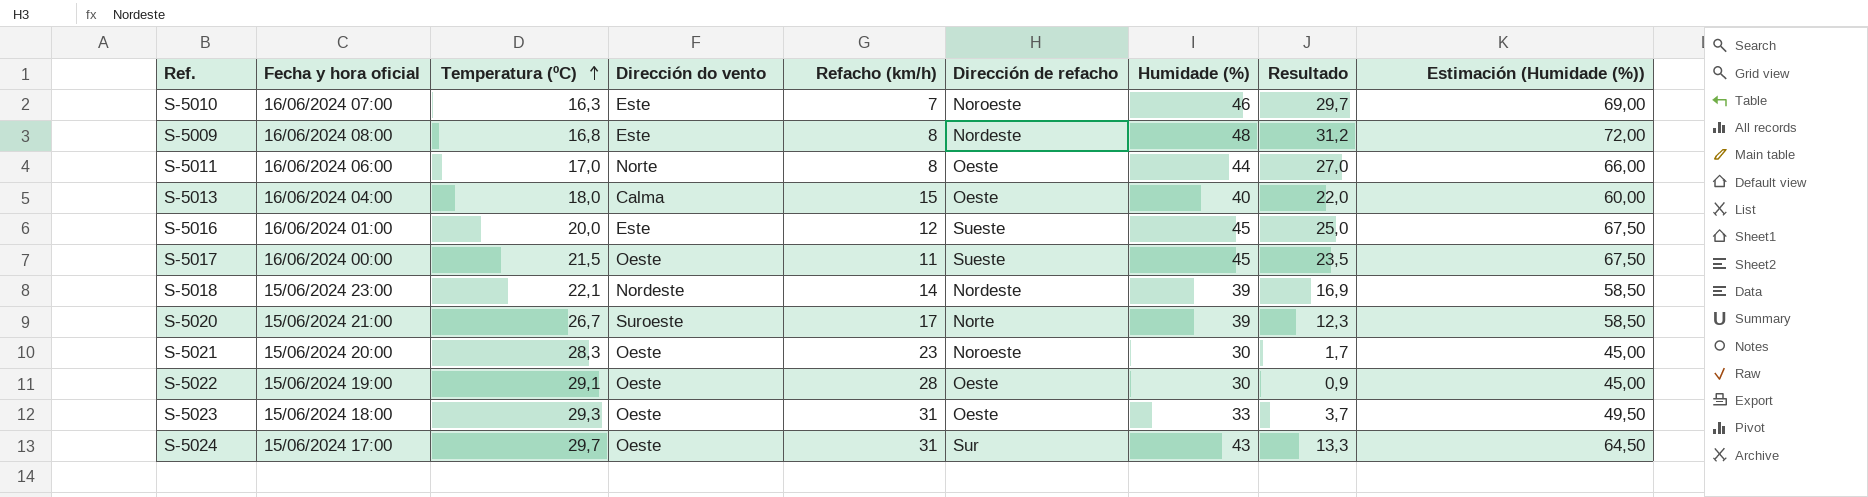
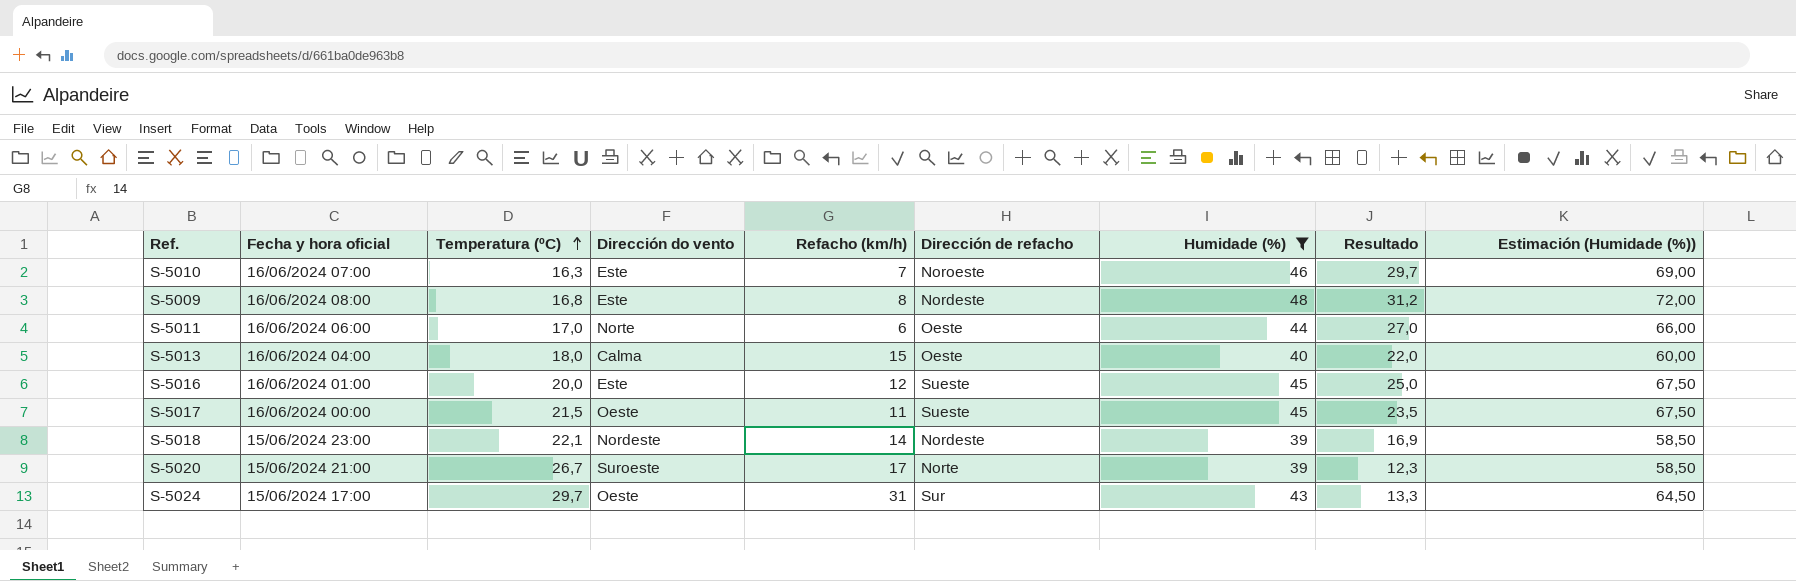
filter: none -> Humidade (%) >= 39
S-5011 | Refacho (km/h): 8 -> 6

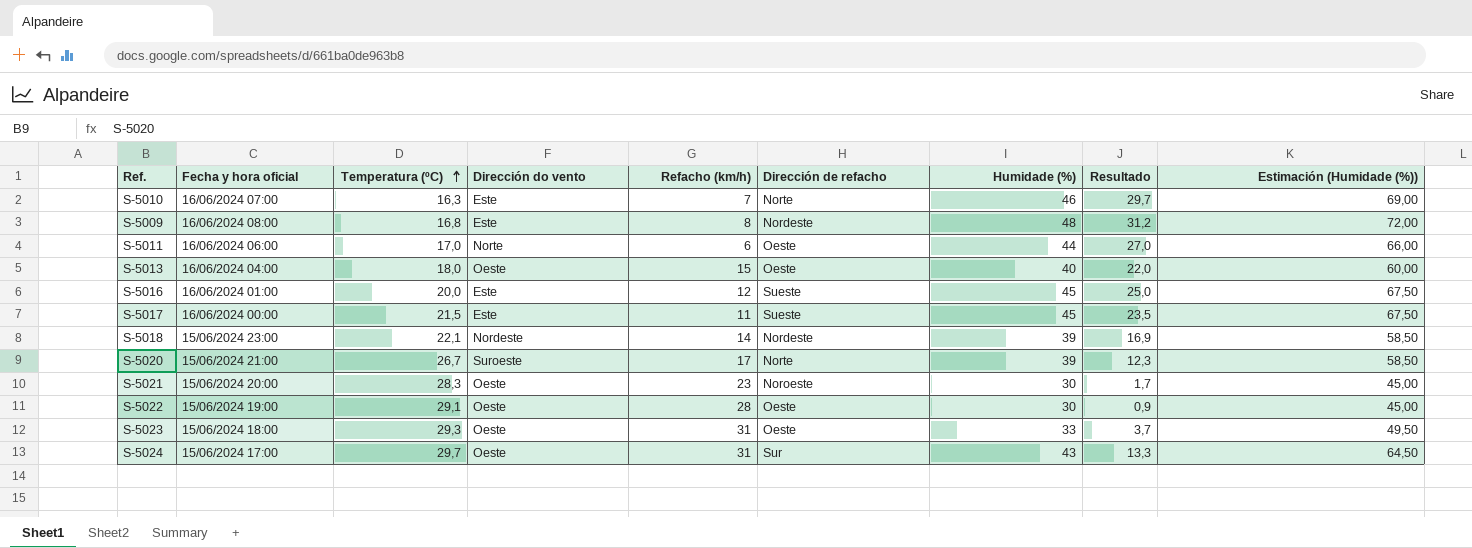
filter: Humidade (%) >= 39 -> none
S-5010 | Dirección de refacho: Noroeste -> Norte
S-5013 | Dirección do vento: Calma -> Oeste
S-5017 | Dirección do vento: Oeste -> Este

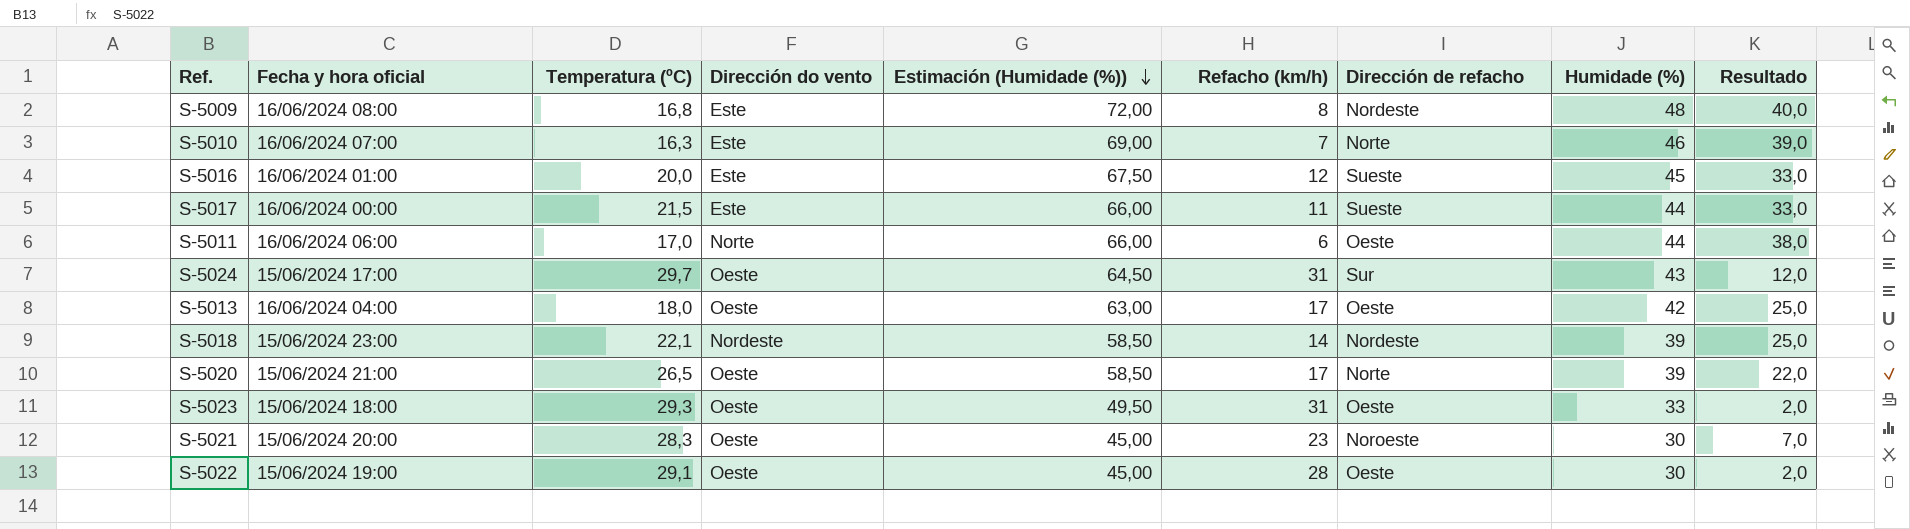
row order: Temperatura (ºC) ascending -> Estimación (Humidade (%)) descending
column Estimación (Humidade (%)) | position: 9 -> 5
column Resultado | formula: [Humidade (%)] - [Temperatura (ºC)] -> [Humidade (%)] - [Refacho (km/h)]
S-5017 | Estimación (Humidade (%)): 67,50 -> 66,00
S-5017 | Humidade (%): 45 -> 44
S-5013 | Estimación (Humidade (%)): 60,00 -> 63,00
S-5013 | Refacho (km/h): 15 -> 17
S-5013 | Humidade (%): 40 -> 42
S-5020 | Temperatura (ºC): 26,7 -> 26,5
S-5020 | Dirección do vento: Suroeste -> Oeste

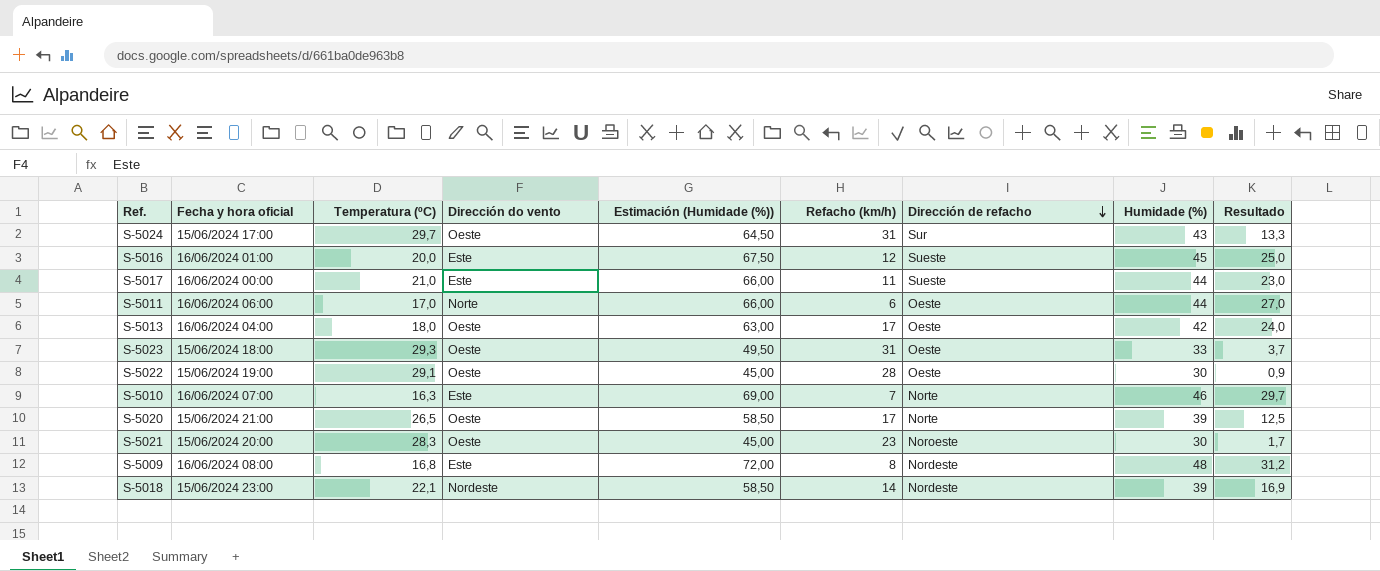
row order: Estimación (Humidade (%)) descending -> Dirección de refacho descending
column Resultado | formula: [Humidade (%)] - [Refacho (km/h)] -> [Humidade (%)] - [Temperatura (ºC)]
S-5017 | Temperatura (ºC): 21,5 -> 21,0

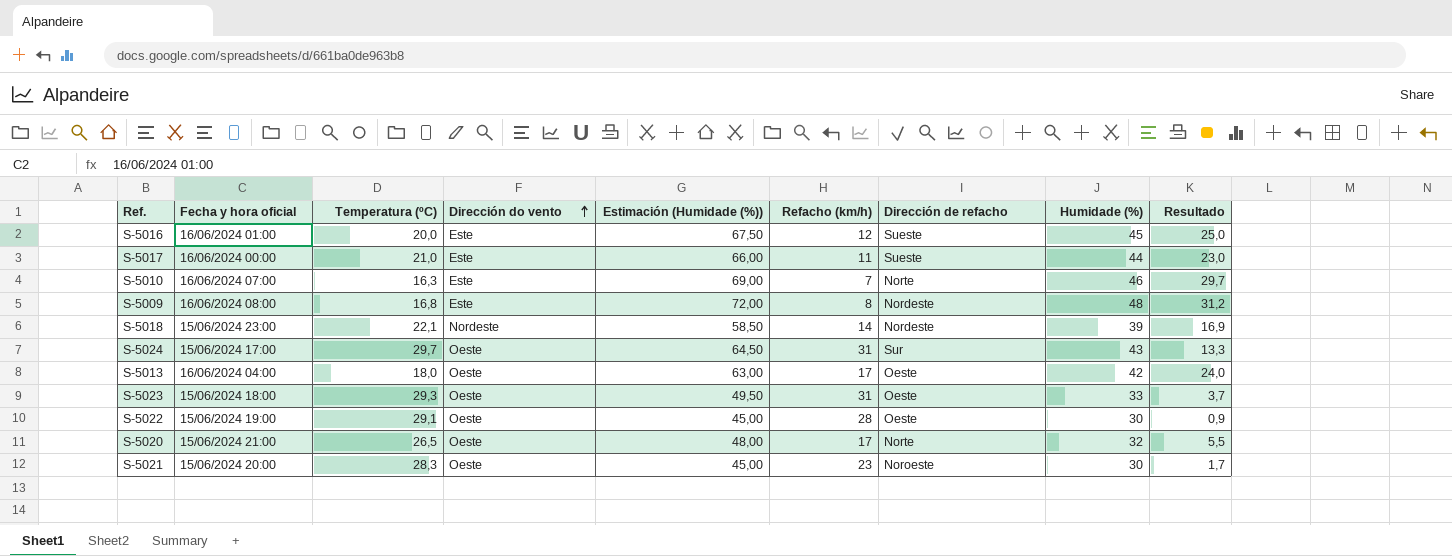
row order: Dirección de refacho descending -> Dirección do vento ascending
row S-5011: 16/06/2024 06:00 | 17,0 | Norte | 66,00 | 6 | Oeste | 44 | 27,0 -> none
S-5020 | Estimación (Humidade (%)): 58,50 -> 48,00
S-5020 | Humidade (%): 39 -> 32
S-5020 | Resultado: 12,5 -> 5,5

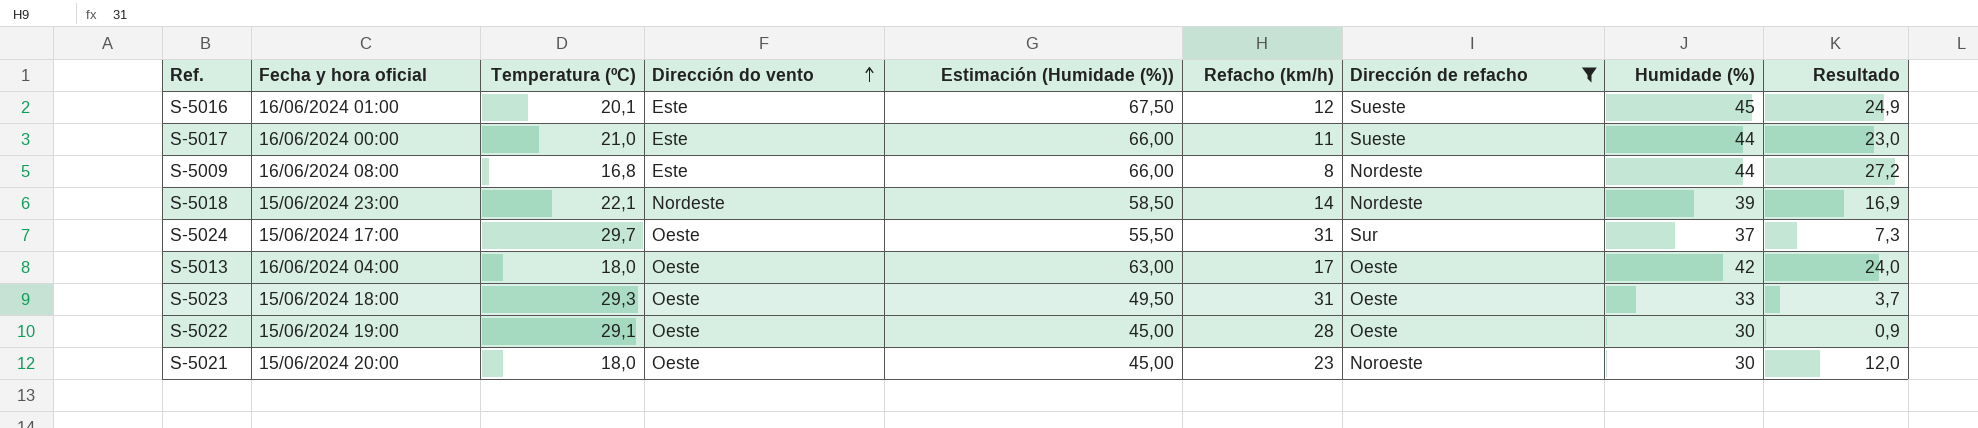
filter: none -> Dirección de refacho != Norte
S-5016 | Temperatura (ºC): 20,0 -> 20,1
S-5016 | Resultado: 25,0 -> 24,9
S-5009 | Estimación (Humidade (%)): 72,00 -> 66,00
S-5009 | Humidade (%): 48 -> 44
S-5009 | Resultado: 31,2 -> 27,2
S-5024 | Estimación (Humidade (%)): 64,50 -> 55,50
S-5024 | Humidade (%): 43 -> 37
S-5024 | Resultado: 13,3 -> 7,3
S-5021 | Temperatura (ºC): 28,3 -> 18,0
S-5021 | Resultado: 1,7 -> 12,0

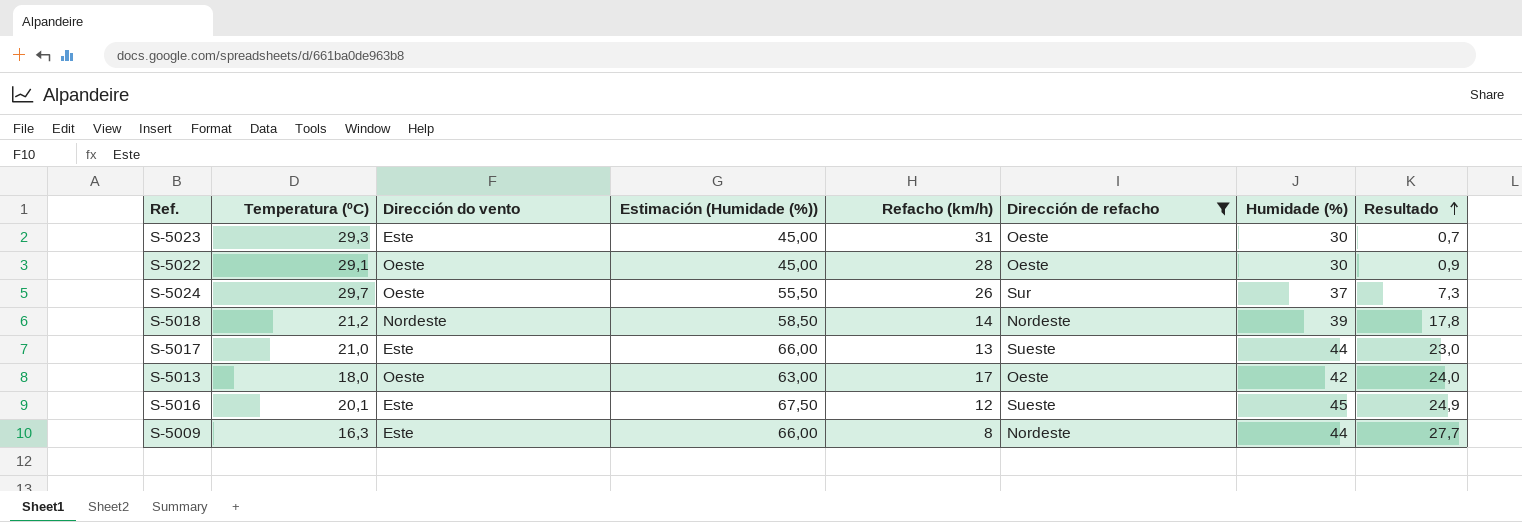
row order: Dirección do vento ascending -> Resultado ascending
column Fecha y hora oficial | position: 2 -> none
row S-5021: 15/06/2024 20:00 | 18,0 | Oeste | 45,00 | 23 | Noroeste | 30 | 12,0 -> none
S-5023 | Dirección do vento: Oeste -> Este
S-5023 | Estimación (Humidade (%)): 49,50 -> 45,00
S-5023 | Humidade (%): 33 -> 30
S-5023 | Resultado: 3,7 -> 0,7
S-5024 | Refacho (km/h): 31 -> 26
S-5018 | Temperatura (ºC): 22,1 -> 21,2
S-5018 | Resultado: 16,9 -> 17,8
S-5017 | Refacho (km/h): 11 -> 13
S-5009 | Temperatura (ºC): 16,8 -> 16,3
S-5009 | Resultado: 27,2 -> 27,7

